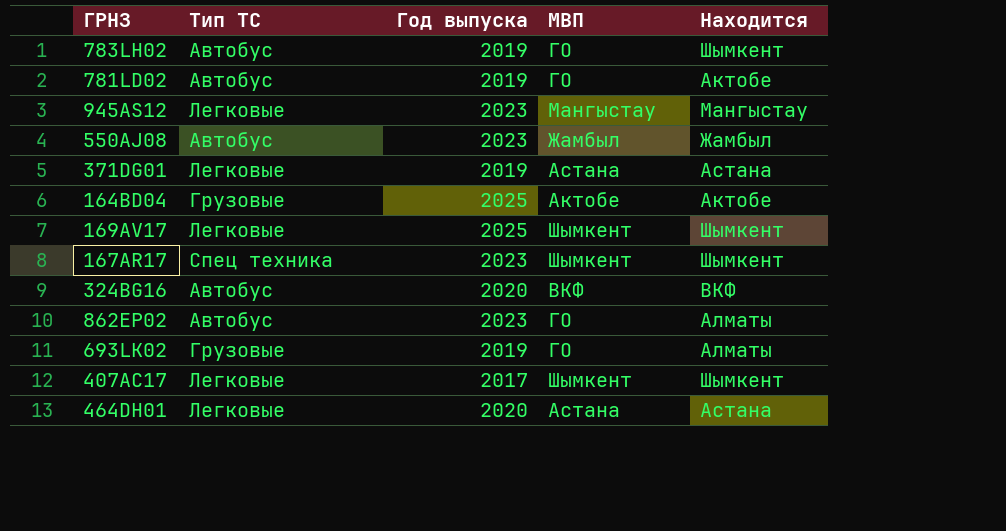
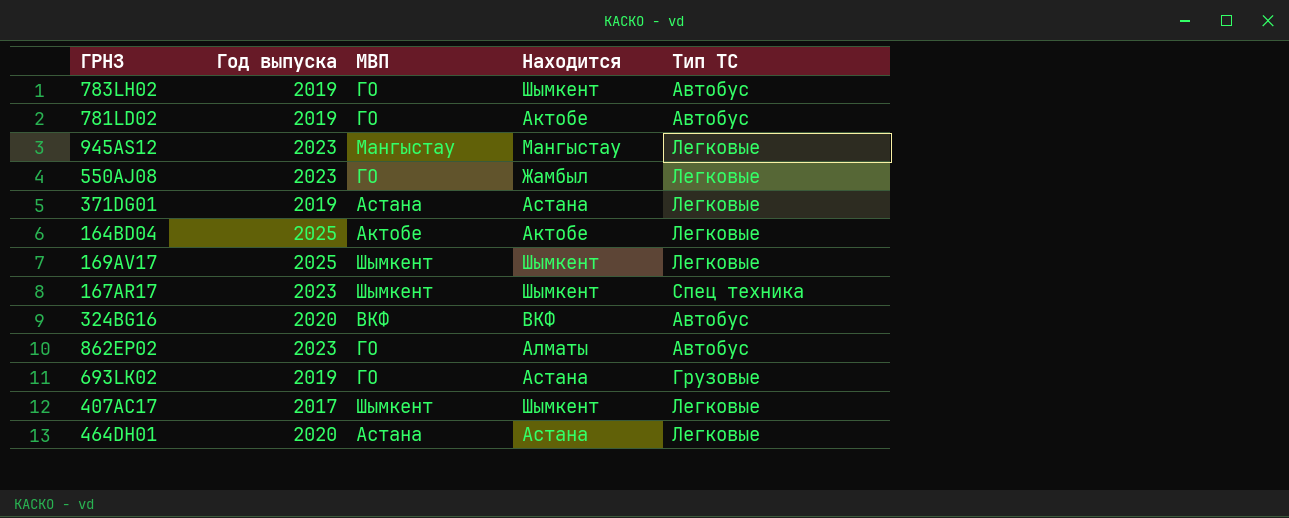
column Тип ТС | position: 2 -> 5
550AJ08 | МВП: Жамбыл -> ГО
550AJ08 | Тип ТС: Автобус -> Легковые
164BD04 | Тип ТС: Грузовые -> Легковые
693LK02 | Находится: Алматы -> Астана

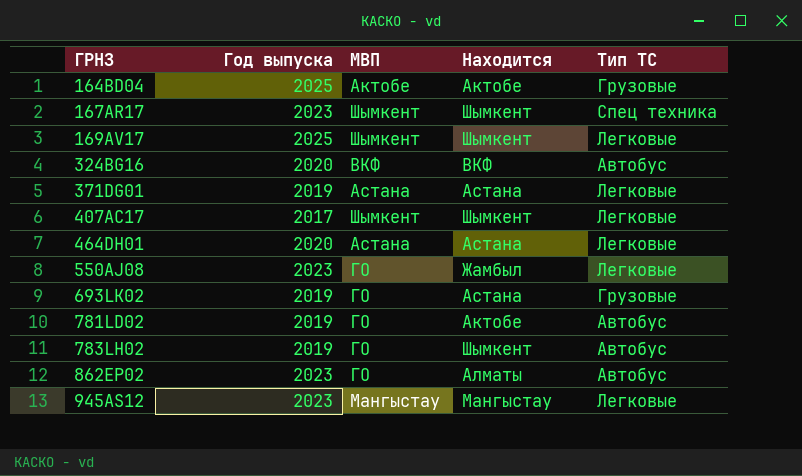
row order: none -> ГРНЗ ascending
164BD04 | Тип ТС: Легковые -> Грузовые

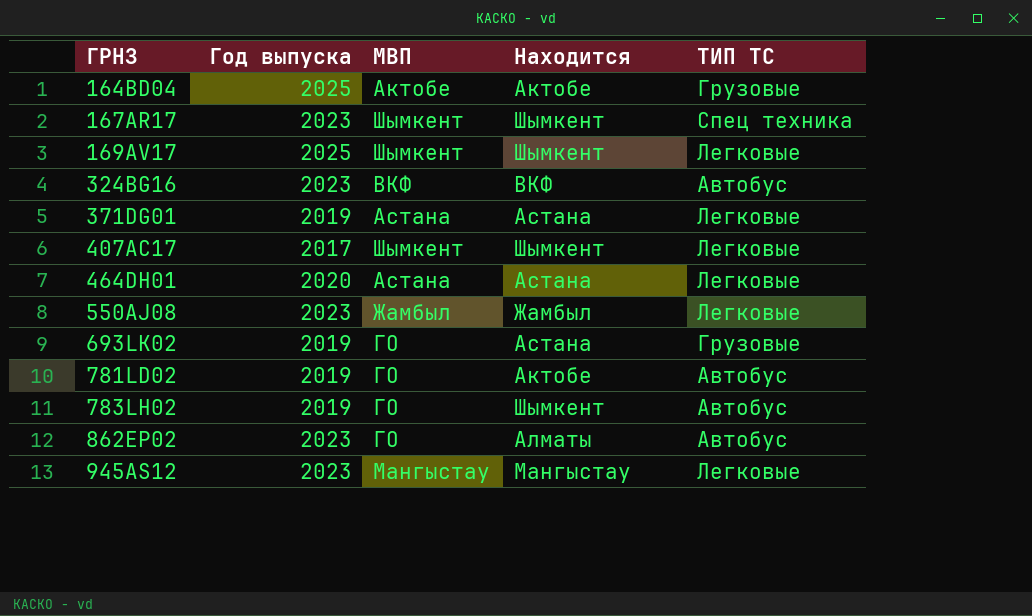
column name: Тип ТС -> ТИП ТС
324BG16 | Год выпуска: 2020 -> 2023
550AJ08 | МВП: ГО -> Жамбыл

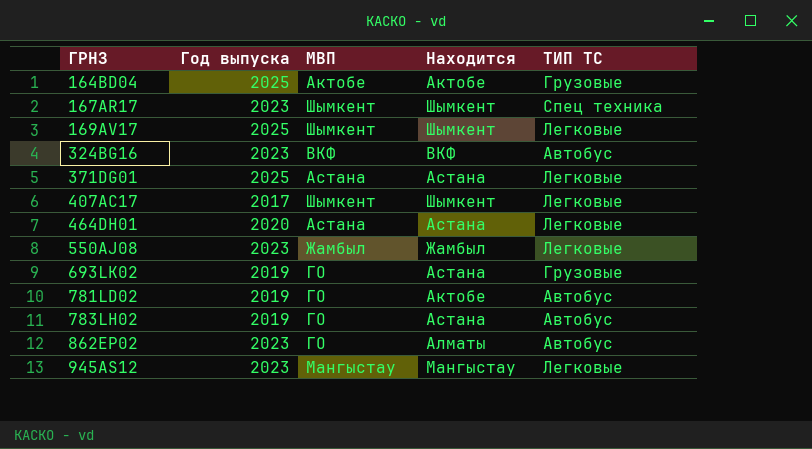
371DG01 | Год выпуска: 2019 -> 2025
783LH02 | Находится: Шымкент -> Астана

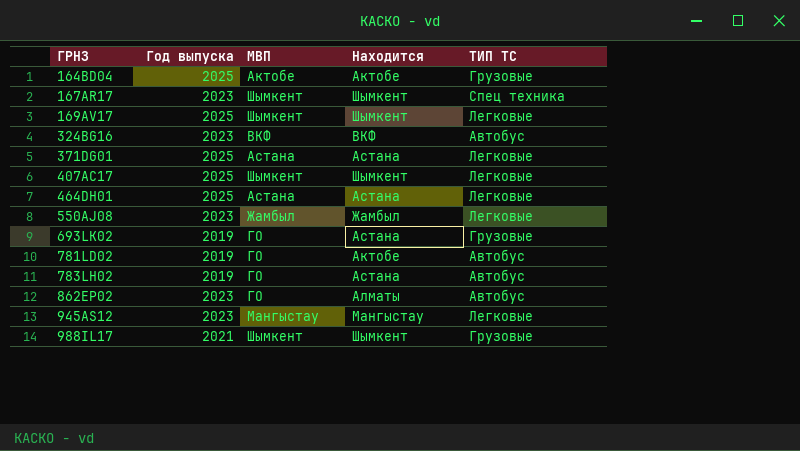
407AC17 | Год выпуска: 2017 -> 2025
464DH01 | Год выпуска: 2020 -> 2025
row 988IL17: none -> 2021 | Шымкент | Шымкент | Грузовые

